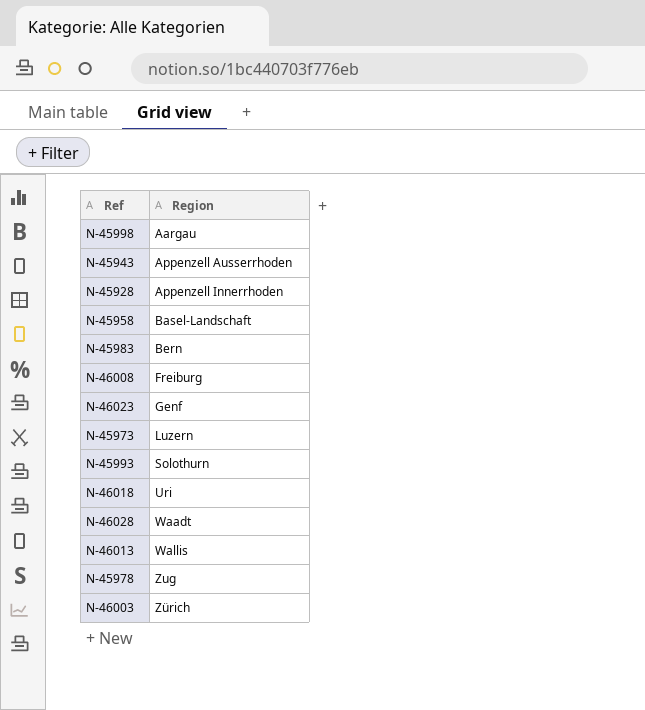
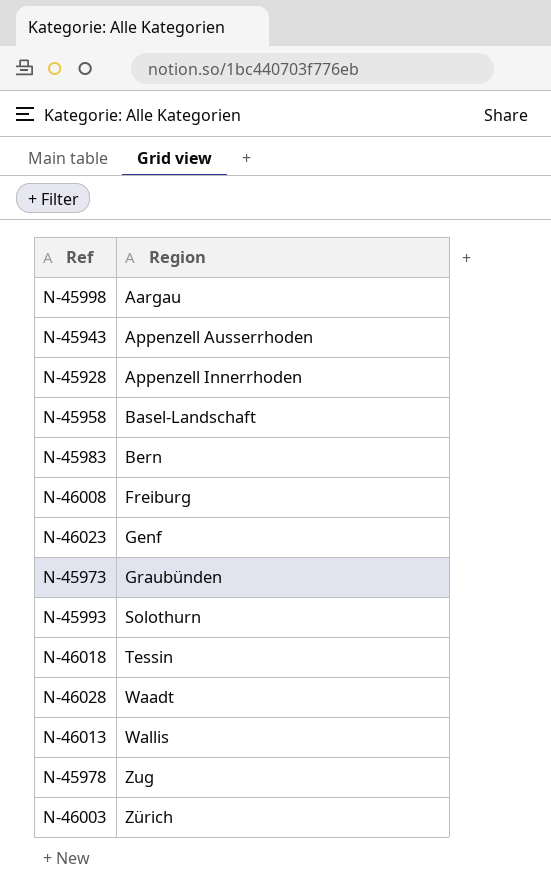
N-45973 | Region: Luzern -> Graubünden
N-46018 | Region: Uri -> Tessin

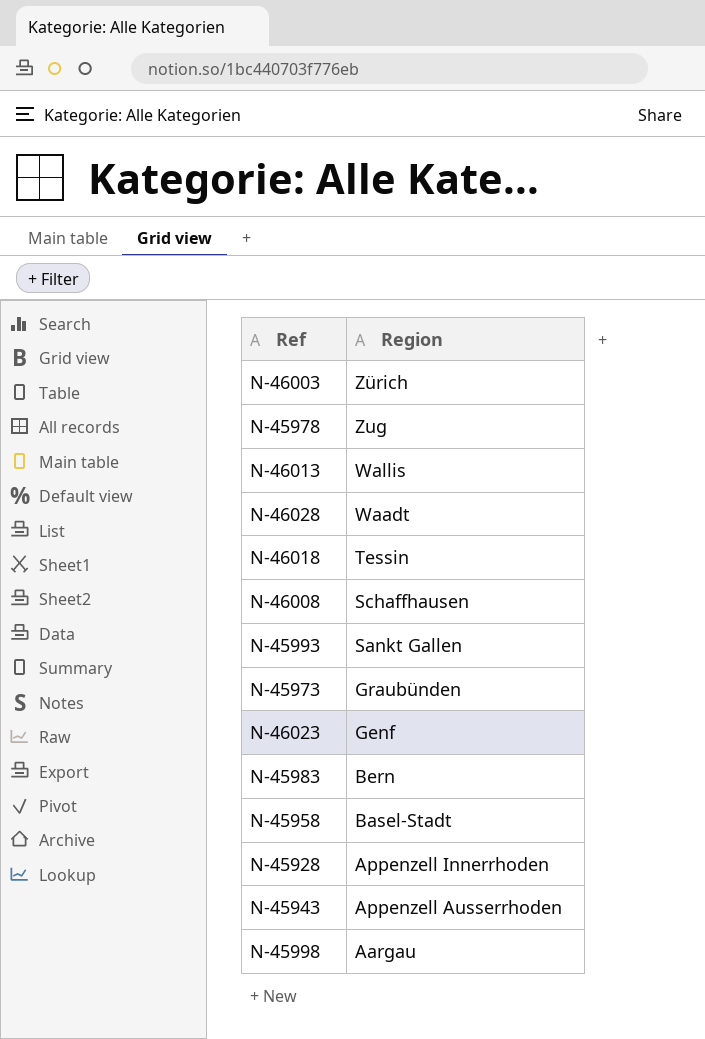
row order: Region ascending -> Region descending
N-46008 | Region: Freiburg -> Schaffhausen
N-45993 | Region: Solothurn -> Sankt Gallen
N-45958 | Region: Basel-Landschaft -> Basel-Stadt

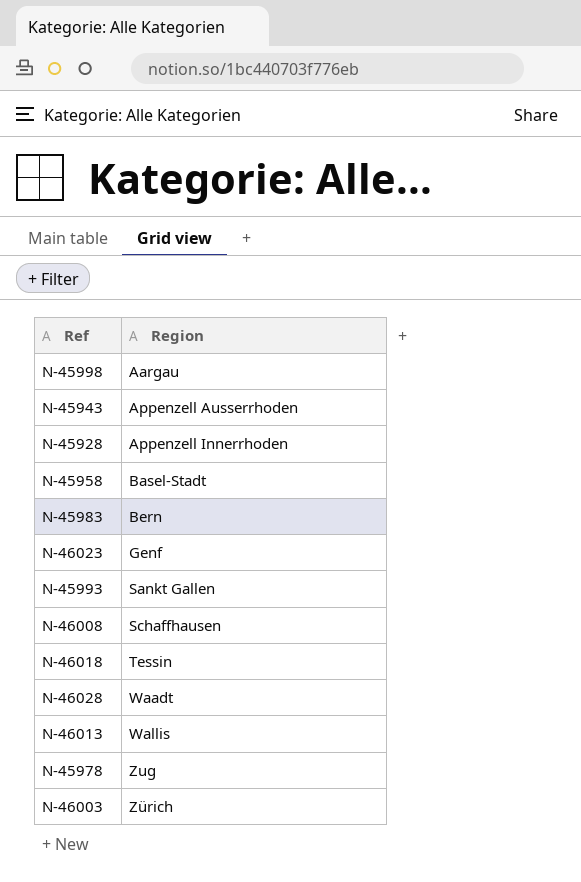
row order: Region descending -> Region ascending
row N-45973: Graubünden -> none

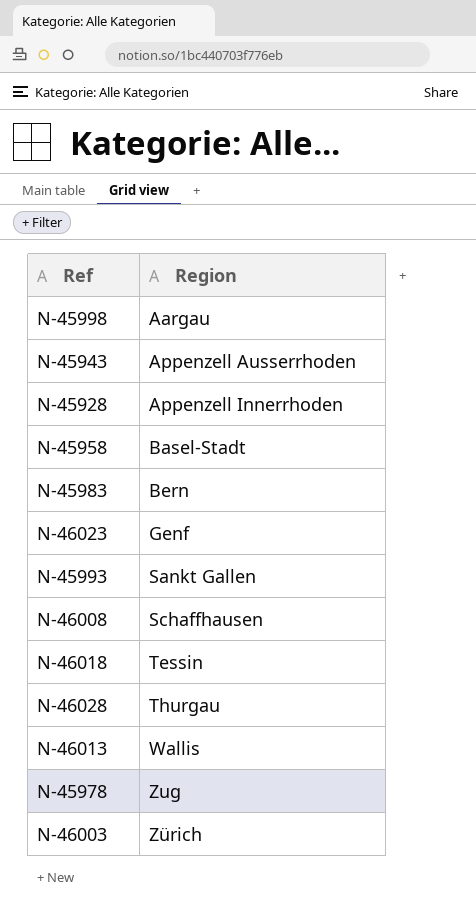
N-46028 | Region: Waadt -> Thurgau

